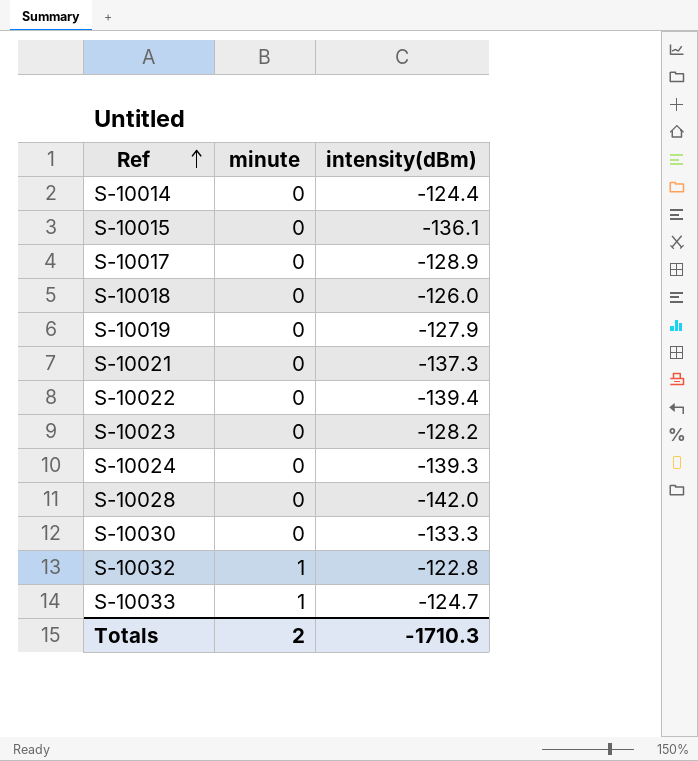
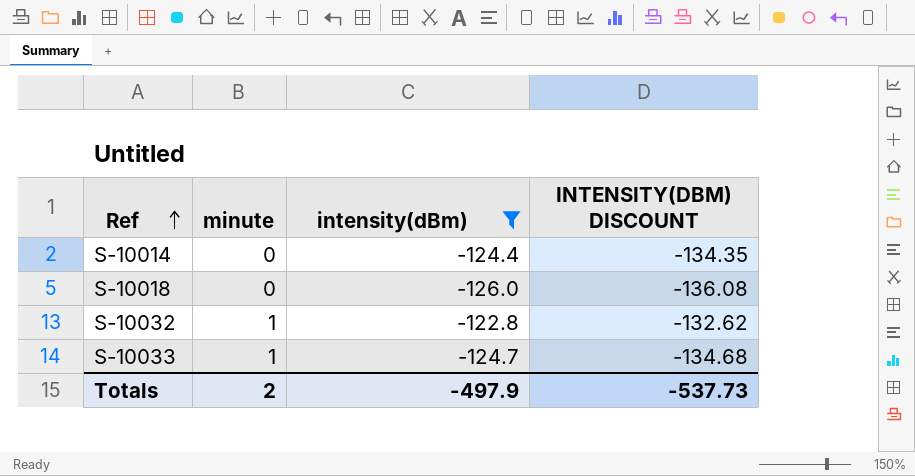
filter: none -> intensity(dBm) >= -126.0
column INTENSITY(DBM) DISCOUNT | formula: none -> [intensity(dBm)] * 1.08
Totals | intensity(dBm): -1710.3 -> -497.9

